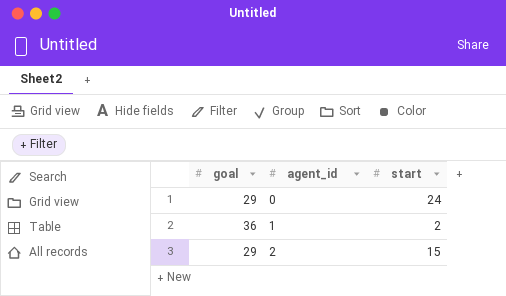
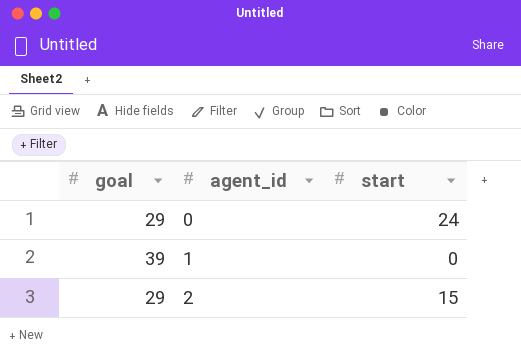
1 | goal: 36 -> 39
1 | start: 2 -> 0

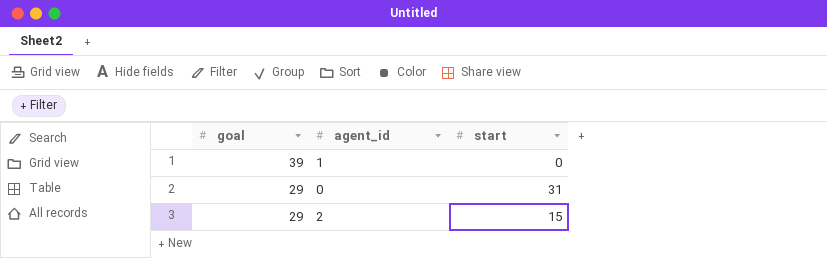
row order: agent_id ascending -> goal descending
0 | start: 24 -> 31

